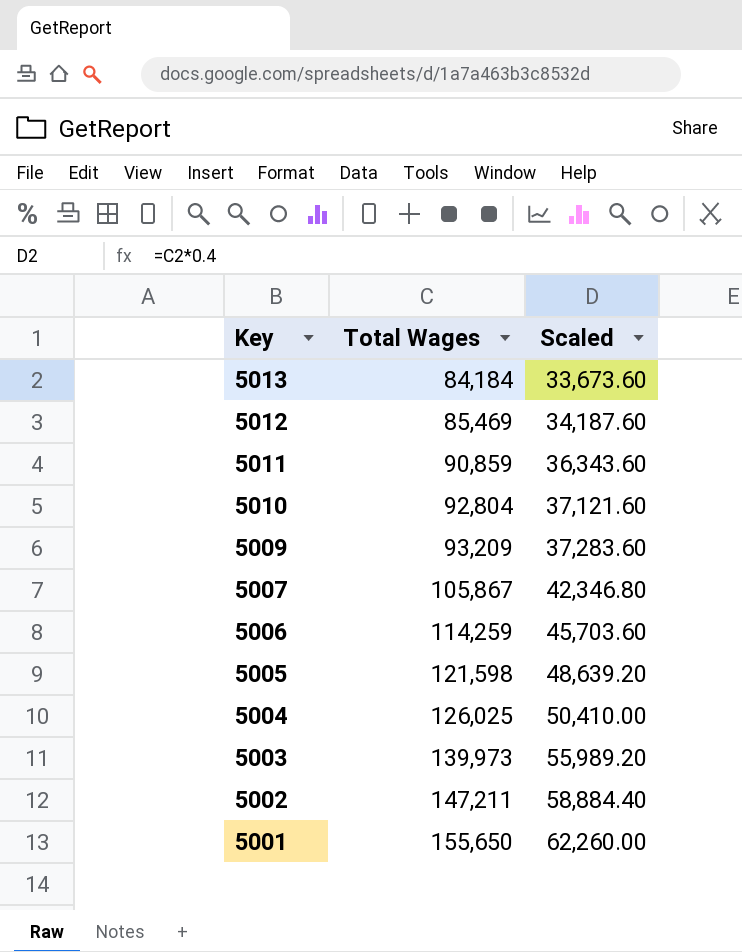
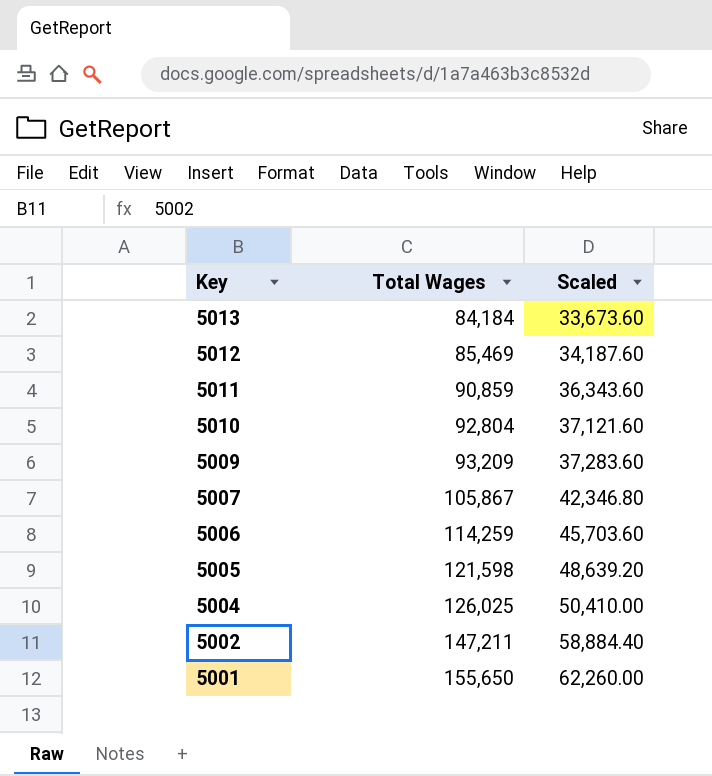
row 5003: 139,973 | 55,989.20 -> none

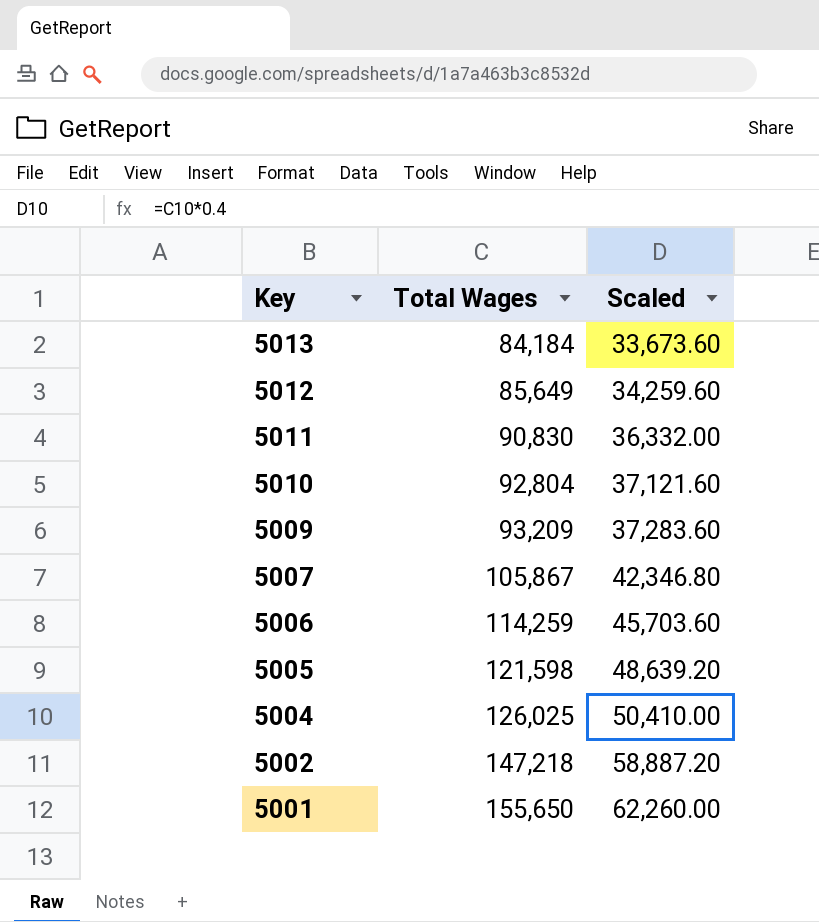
5012 | Total Wages: 85,469 -> 85,649
5012 | Scaled: 34,187.60 -> 34,259.60
5011 | Total Wages: 90,859 -> 90,830
5011 | Scaled: 36,343.60 -> 36,332.00
5002 | Total Wages: 147,211 -> 147,218
5002 | Scaled: 58,884.40 -> 58,887.20

